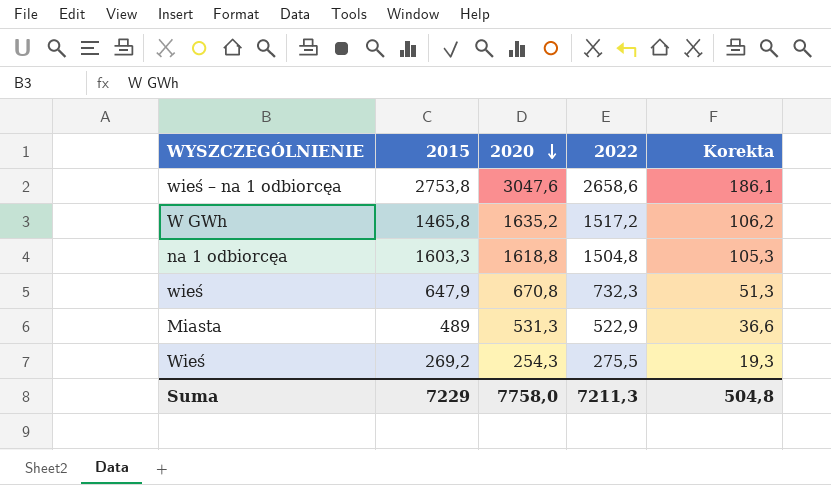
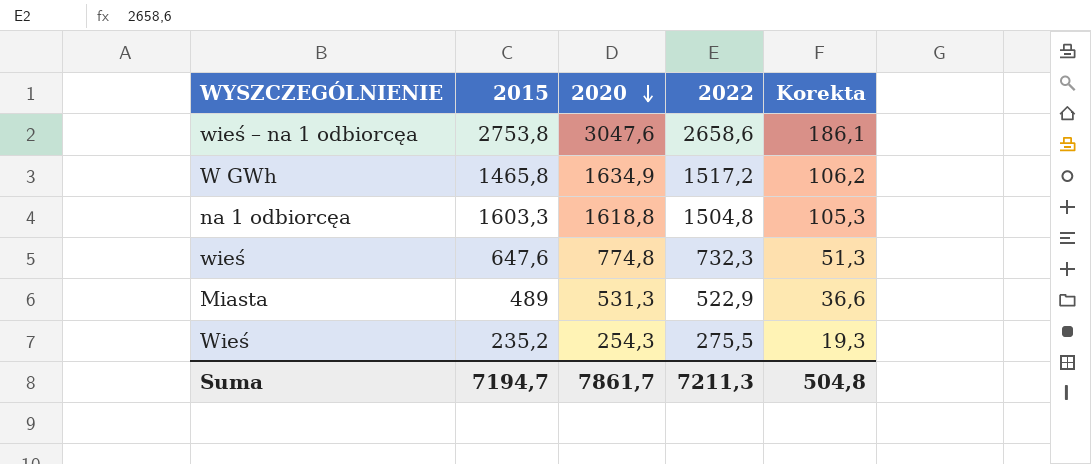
W GWh | 2020: 1635,2 -> 1634,9
wieś | 2015: 647,9 -> 647,6
wieś | 2020: 670,8 -> 774,8
Wieś | 2015: 269,2 -> 235,2
Suma | 2015: 7229 -> 7194,7
Suma | 2020: 7758,0 -> 7861,7

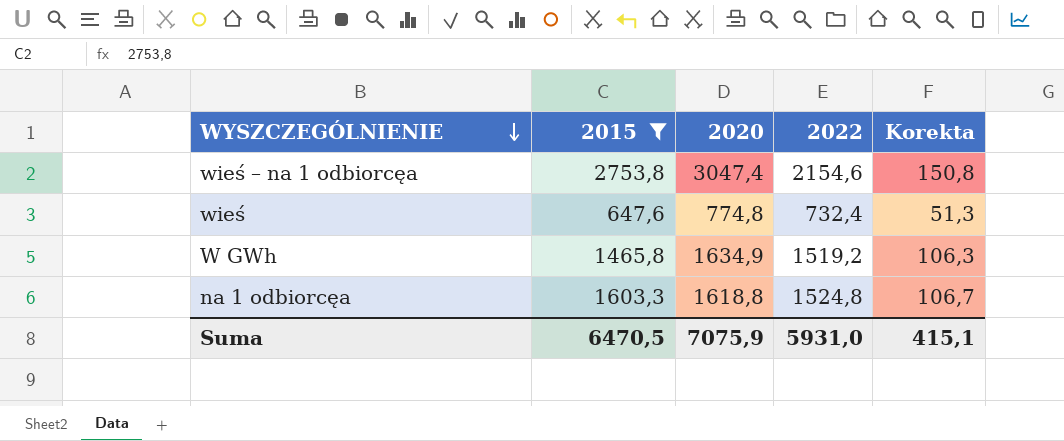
filter: none -> 2015 >= 647,6
row order: 2020 descending -> WYSZCZEGÓLNIENIE descending
wieś – na 1 odbiorcęa | 2020: 3047,6 -> 3047,4
wieś – na 1 odbiorcęa | 2022: 2658,6 -> 2154,6
wieś – na 1 odbiorcęa | Korekta: 186,1 -> 150,8
wieś | 2022: 732,3 -> 732,4
W GWh | 2022: 1517,2 -> 1519,2
W GWh | Korekta: 106,2 -> 106,3
na 1 odbiorcęa | 2022: 1504,8 -> 1524,8
na 1 odbiorcęa | Korekta: 105,3 -> 106,7
Suma | 2015: 7194,7 -> 6470,5
Suma | 2020: 7861,7 -> 7075,9
Suma | 2022: 7211,3 -> 5931,0
Suma | Korekta: 504,8 -> 415,1

